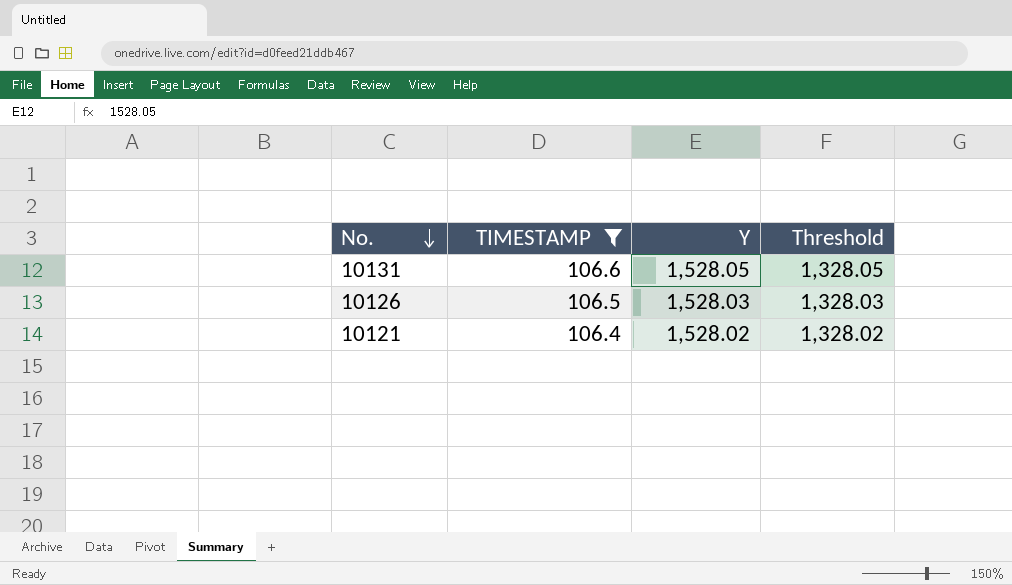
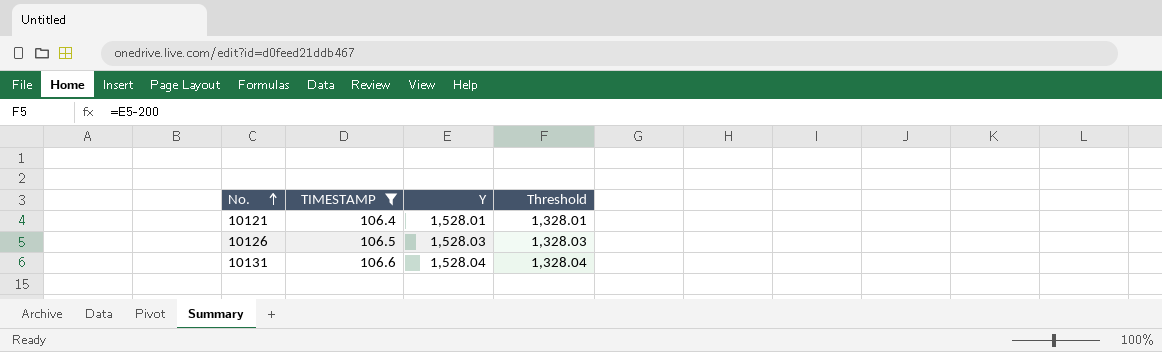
row order: No. descending -> No. ascending
10121 | Y: 1,528.02 -> 1,528.01
10121 | Threshold: 1,328.02 -> 1,328.01
10131 | Y: 1,528.05 -> 1,528.04
10131 | Threshold: 1,328.05 -> 1,328.04

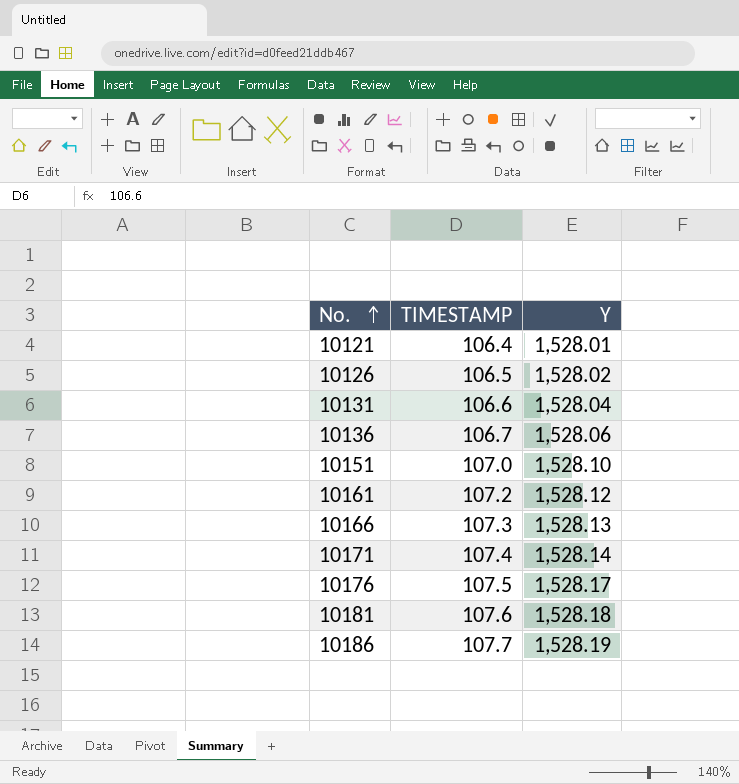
filter: TIMESTAMP <= 106.6 -> none
column Threshold | formula: [Y] - 200 -> none
10126 | Y: 1,528.03 -> 1,528.02

